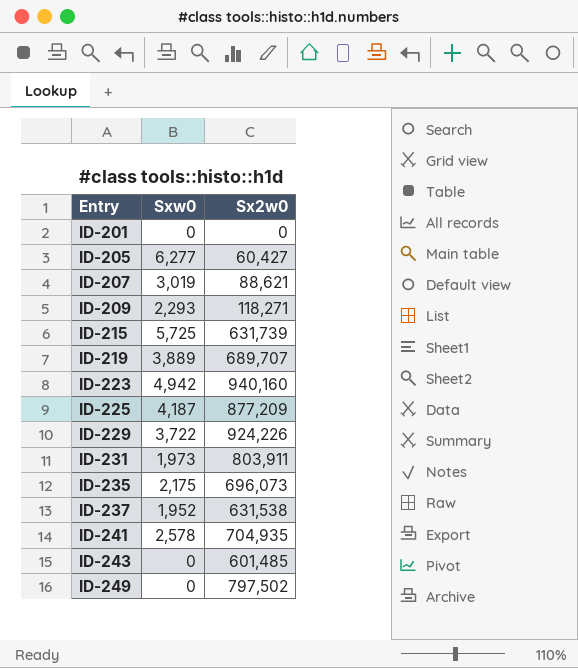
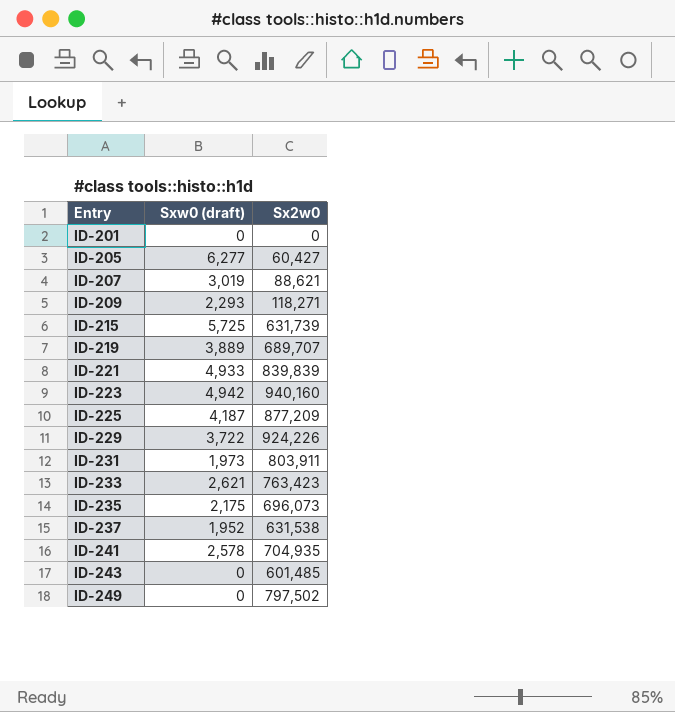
column name: Sxw0 -> Sxw0 (draft)
row ID-221: none -> 4,933 | 839,839
row ID-233: none -> 2,621 | 763,423

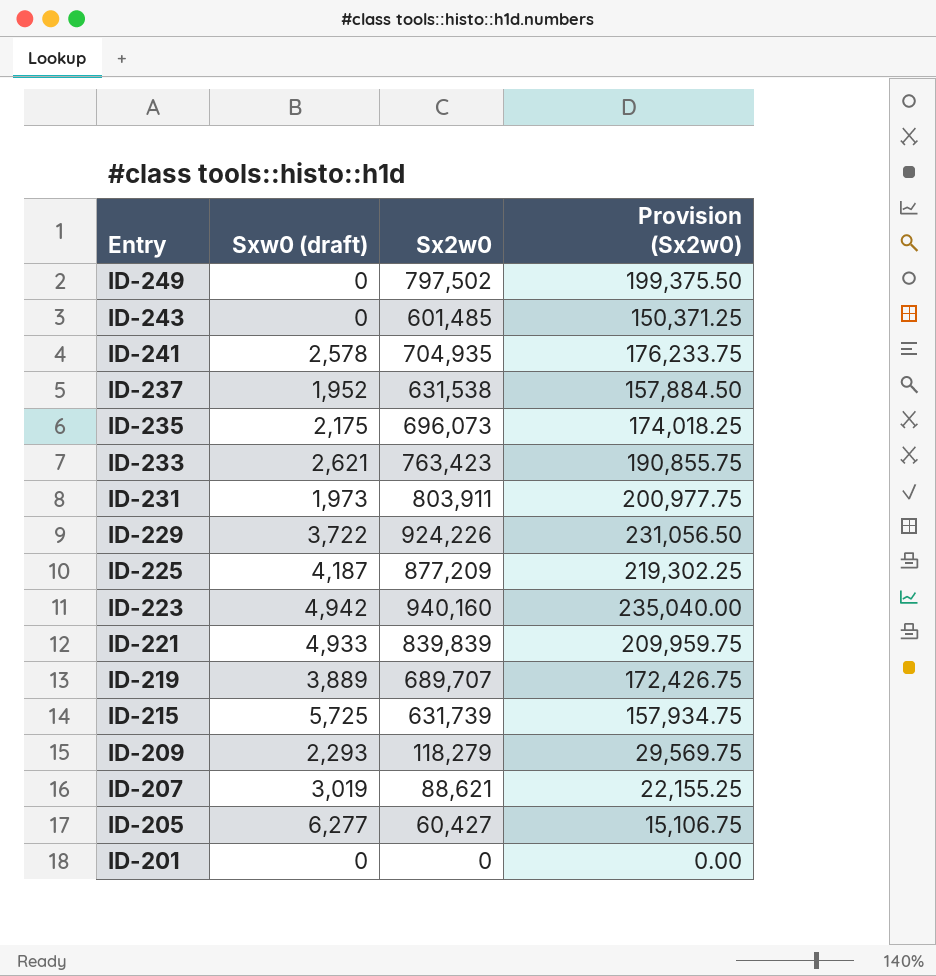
row order: Entry ascending -> Entry descending
column Provision (Sx2w0) | formula: none -> [Sx2w0] * 0.25
ID-209 | Sx2w0: 118,271 -> 118,279

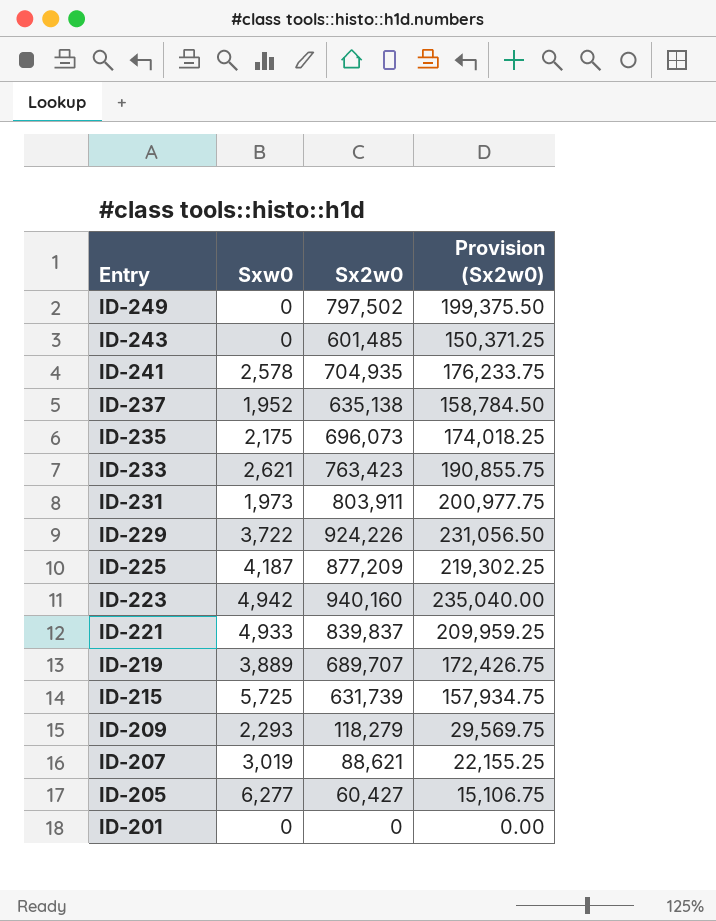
column name: Sxw0 (draft) -> Sxw0
ID-237 | Sx2w0: 631,538 -> 635,138
ID-237 | Provision (Sx2w0): 157,884.50 -> 158,784.50
ID-221 | Sx2w0: 839,839 -> 839,837
ID-221 | Provision (Sx2w0): 209,959.75 -> 209,959.25

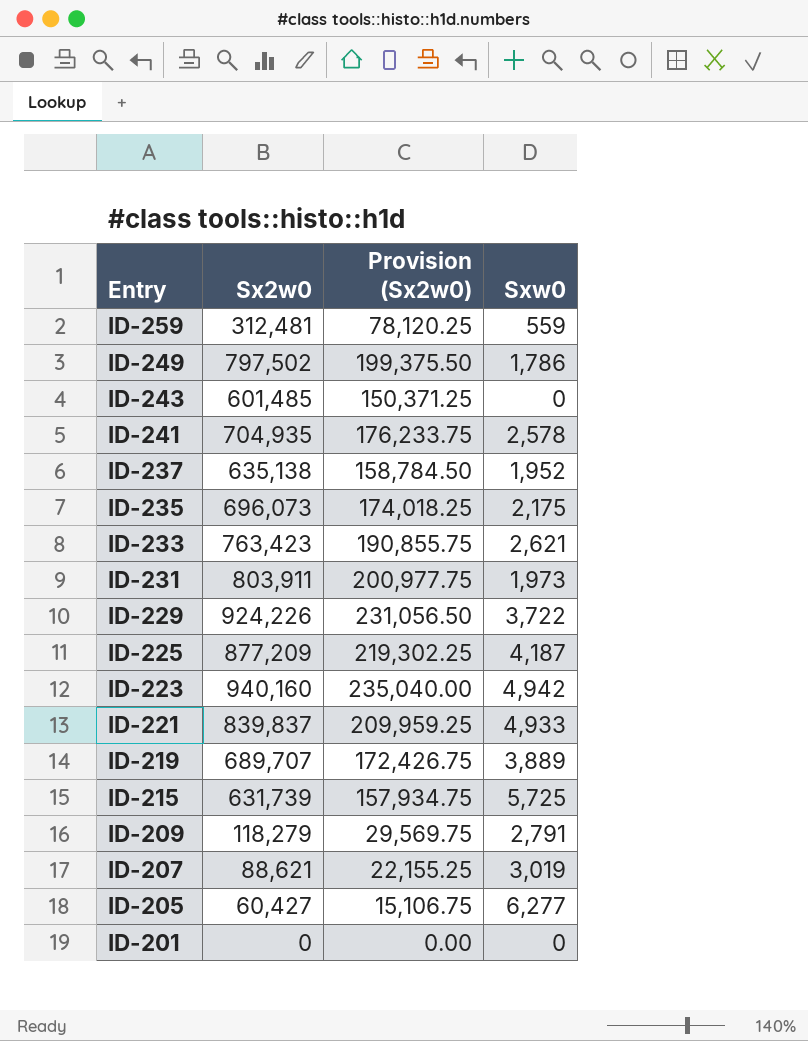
column Sxw0 | position: 2 -> 4
row ID-259: none -> 312,481 | 78,120.25 | 559
ID-249 | Sxw0: 0 -> 1,786
ID-209 | Sxw0: 2,293 -> 2,791

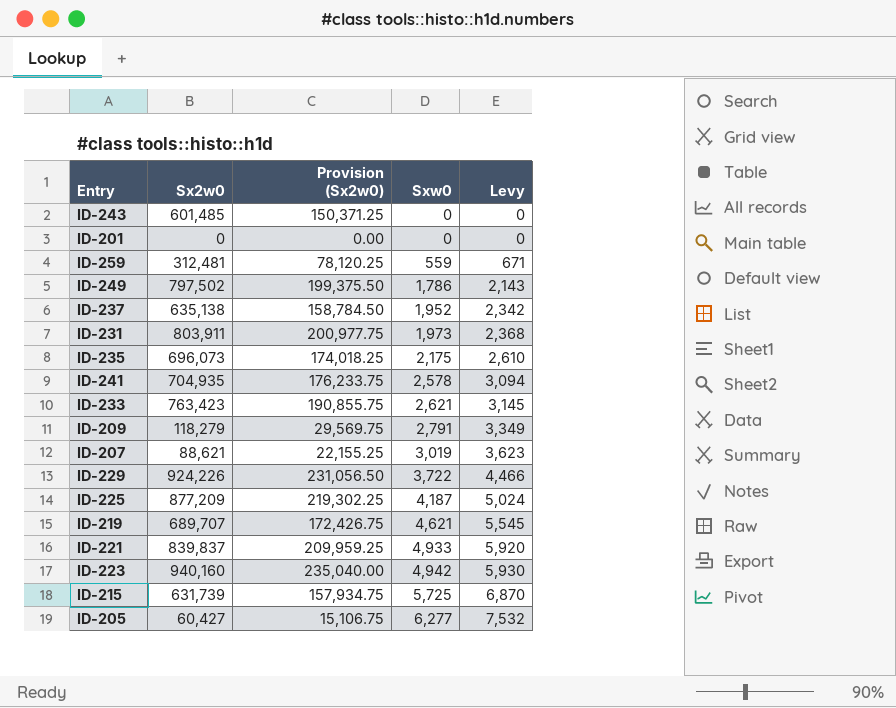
row order: Entry descending -> Sxw0 ascending
column Levy | formula: none -> [Sxw0] * 1.2
ID-219 | Sxw0: 3,889 -> 4,621

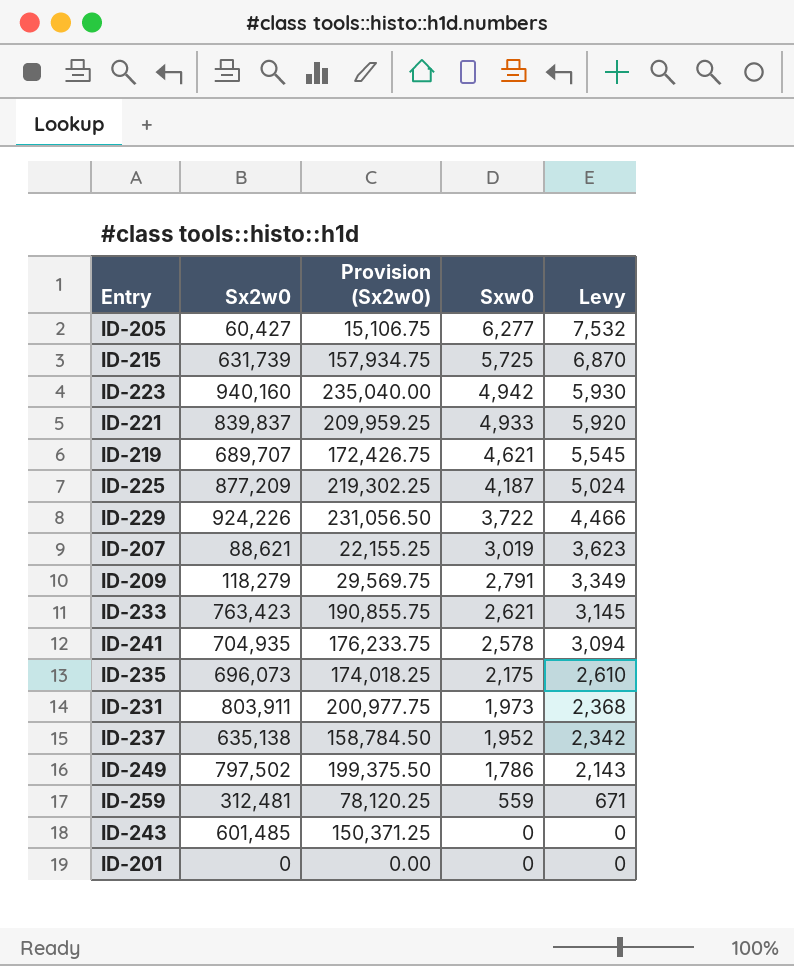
row order: Sxw0 ascending -> Sxw0 descending

